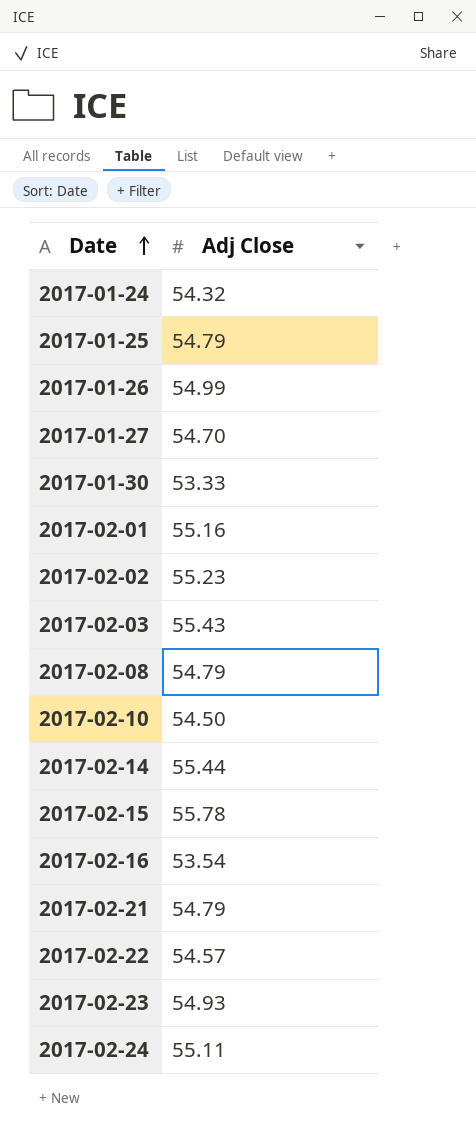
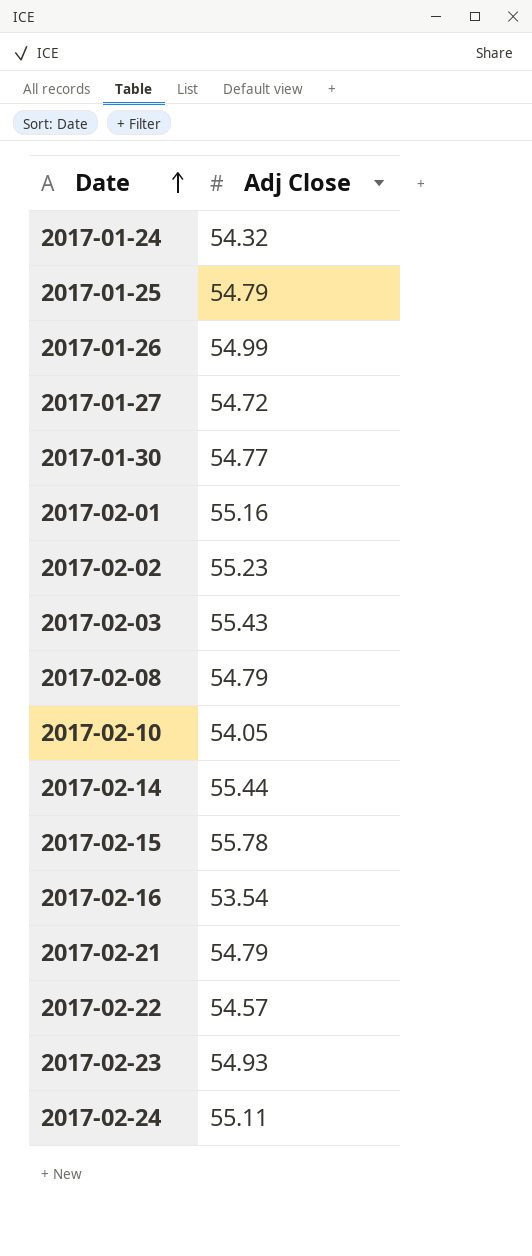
2017-01-27 | Adj Close: 54.70 -> 54.72
2017-01-30 | Adj Close: 53.33 -> 54.77
2017-02-10 | Adj Close: 54.50 -> 54.05

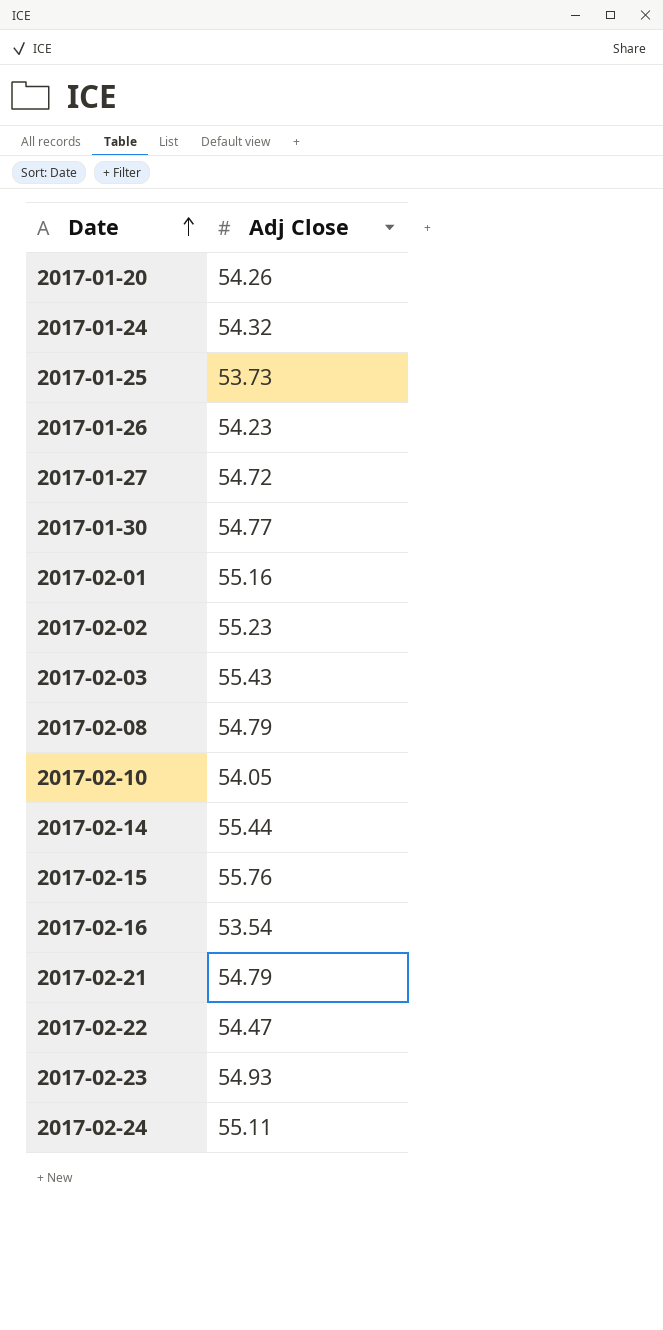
row 2017-01-20: none -> 54.26
2017-01-25 | Adj Close: 54.79 -> 53.73
2017-01-26 | Adj Close: 54.99 -> 54.23
2017-02-15 | Adj Close: 55.78 -> 55.76
2017-02-22 | Adj Close: 54.57 -> 54.47

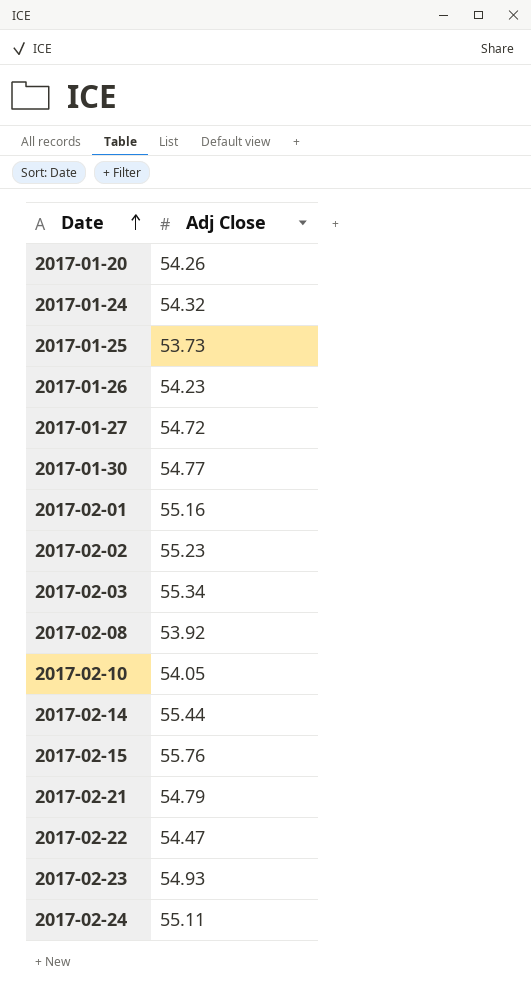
row 2017-02-16: 53.54 -> none
2017-02-03 | Adj Close: 55.43 -> 55.34
2017-02-08 | Adj Close: 54.79 -> 53.92

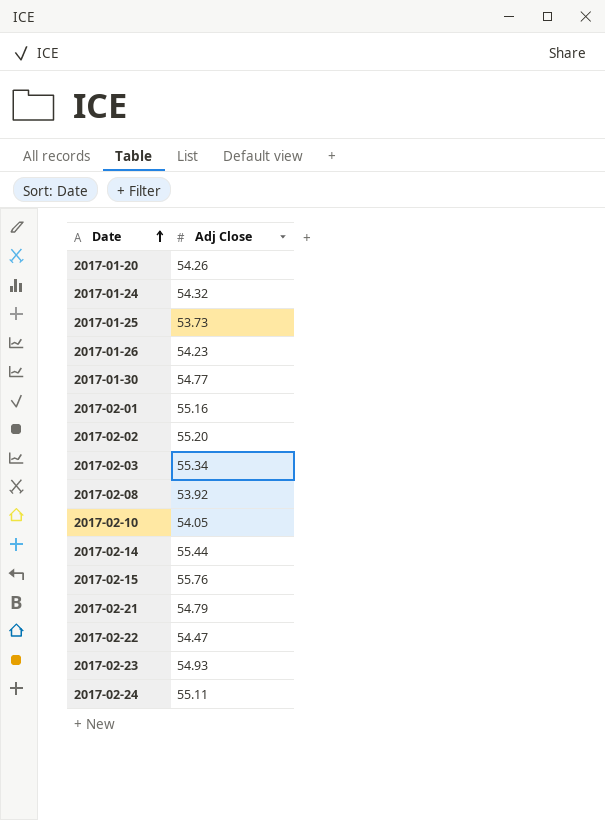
row 2017-01-27: 54.72 -> none
2017-02-02 | Adj Close: 55.23 -> 55.20

